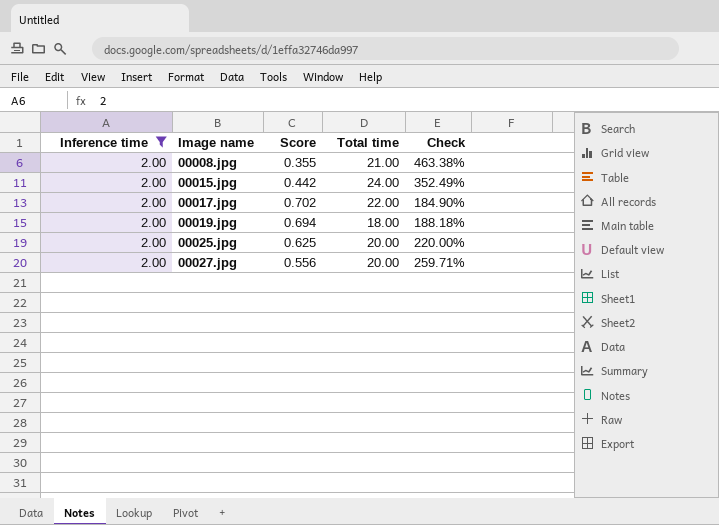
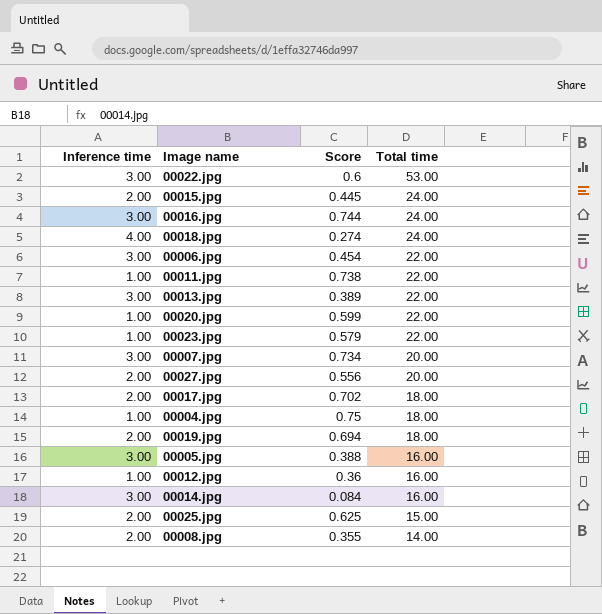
filter: Inference time = 2.00 -> none
row order: Image name ascending -> Total time descending
column Check | formula: ([Inference time] - [Score]) / [Score] -> none
00015.jpg | Score: 0.442 -> 0.445
00017.jpg | Total time: 22.00 -> 18.00
00025.jpg | Total time: 20.00 -> 15.00
00008.jpg | Total time: 21.00 -> 14.00

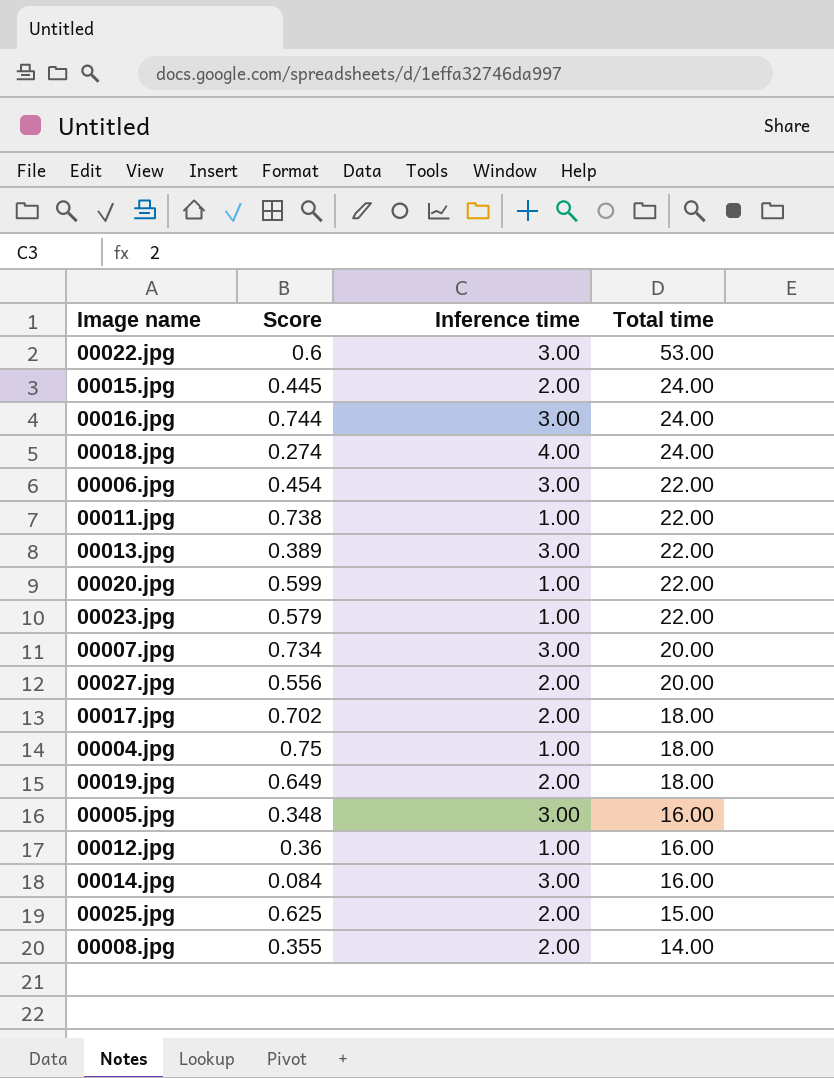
column Inference time | position: 1 -> 3
00019.jpg | Score: 0.694 -> 0.649
00005.jpg | Score: 0.388 -> 0.348

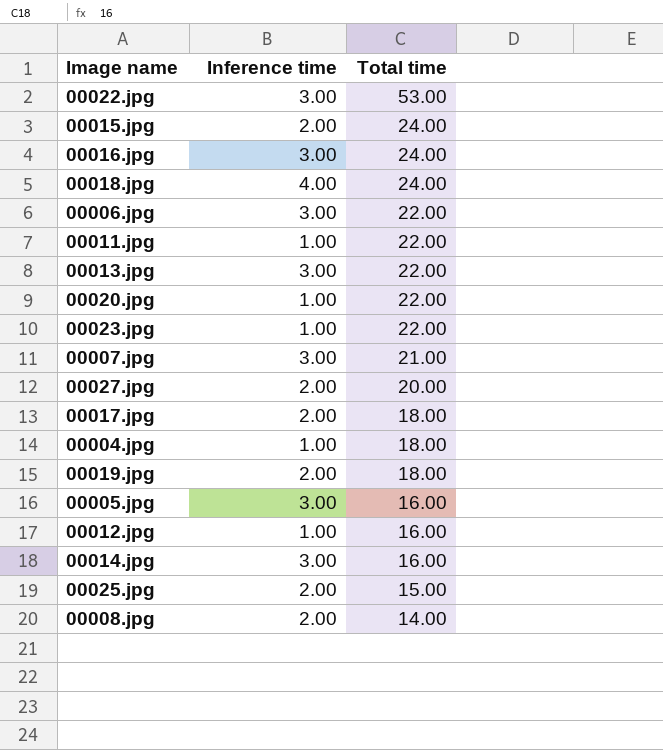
column Score | position: 2 -> none
00007.jpg | Total time: 20.00 -> 21.00

